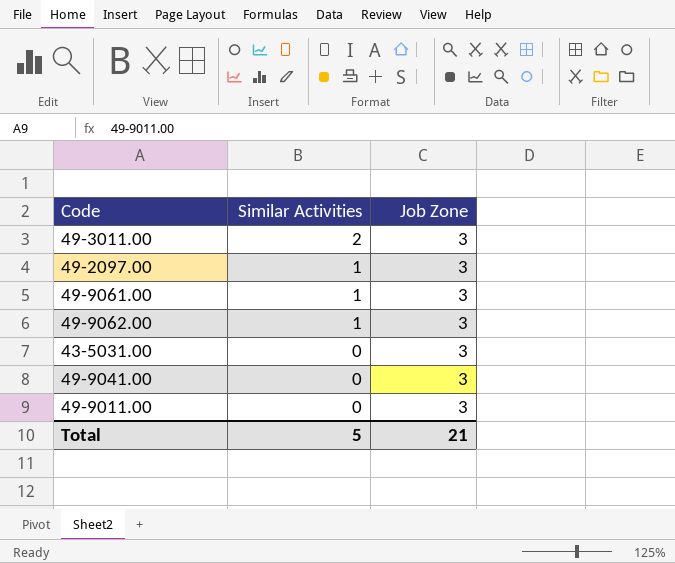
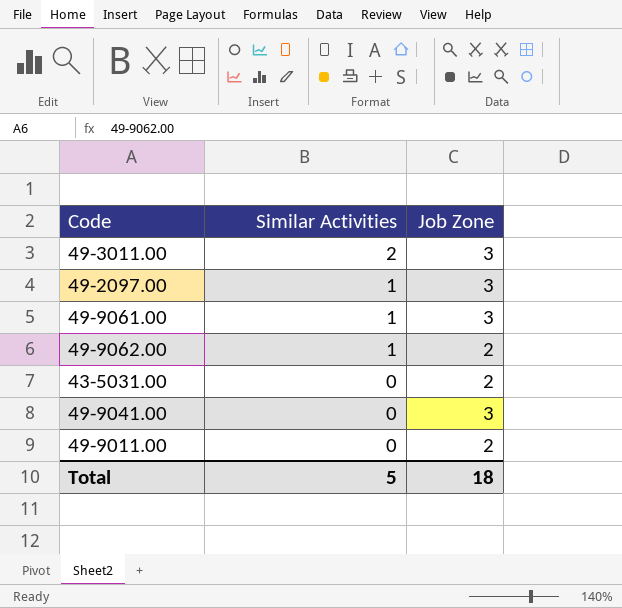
49-9062.00 | Job Zone: 3 -> 2
43-5031.00 | Job Zone: 3 -> 2
49-9011.00 | Job Zone: 3 -> 2
Total | Job Zone: 21 -> 18

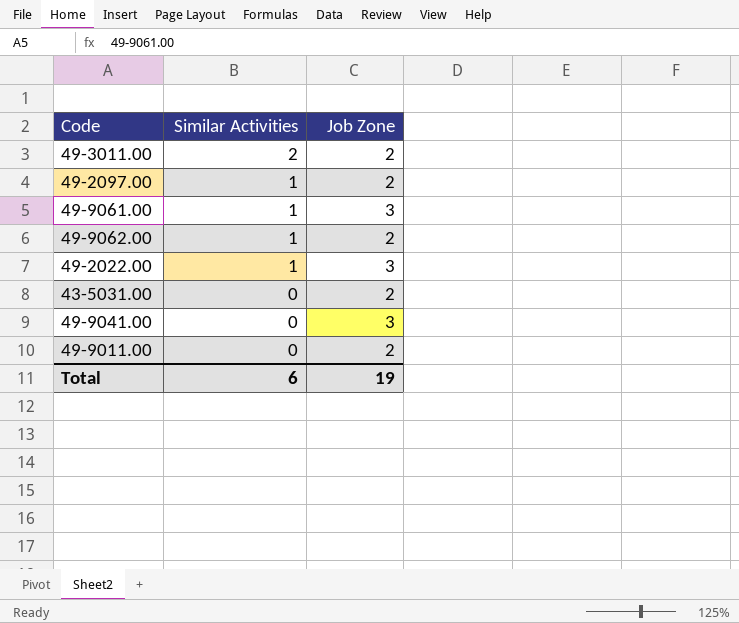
49-3011.00 | Job Zone: 3 -> 2
49-2097.00 | Job Zone: 3 -> 2
row 49-2022.00: none -> 1 | 3
Total | Similar Activities: 5 -> 6
Total | Job Zone: 18 -> 19

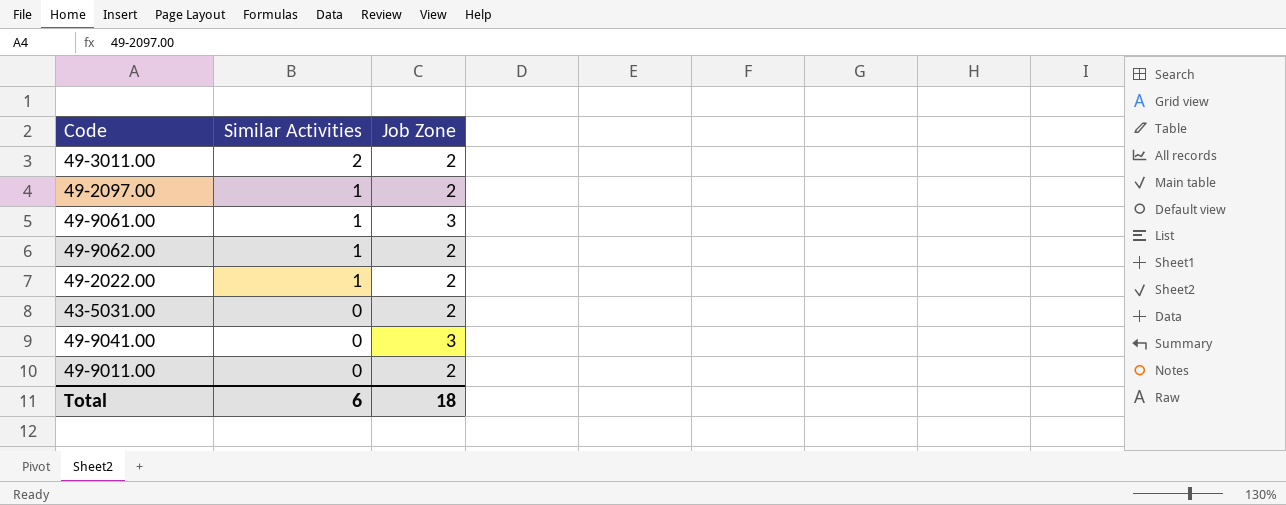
49-2022.00 | Job Zone: 3 -> 2
Total | Job Zone: 19 -> 18

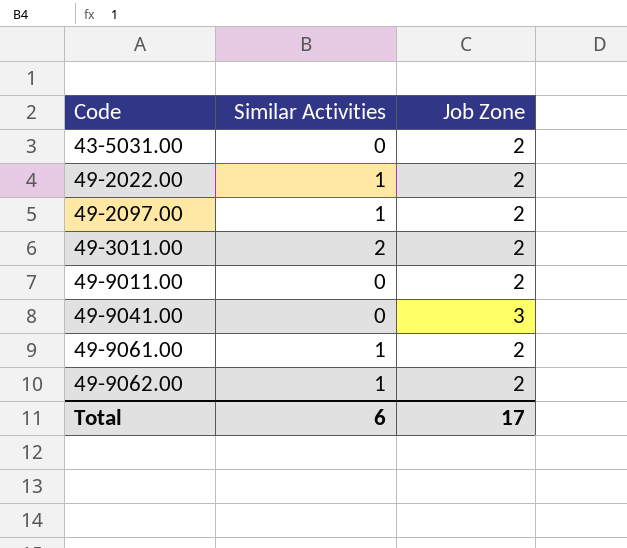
row order: Similar Activities descending -> Code ascending
49-9061.00 | Job Zone: 3 -> 2
Total | Job Zone: 18 -> 17

